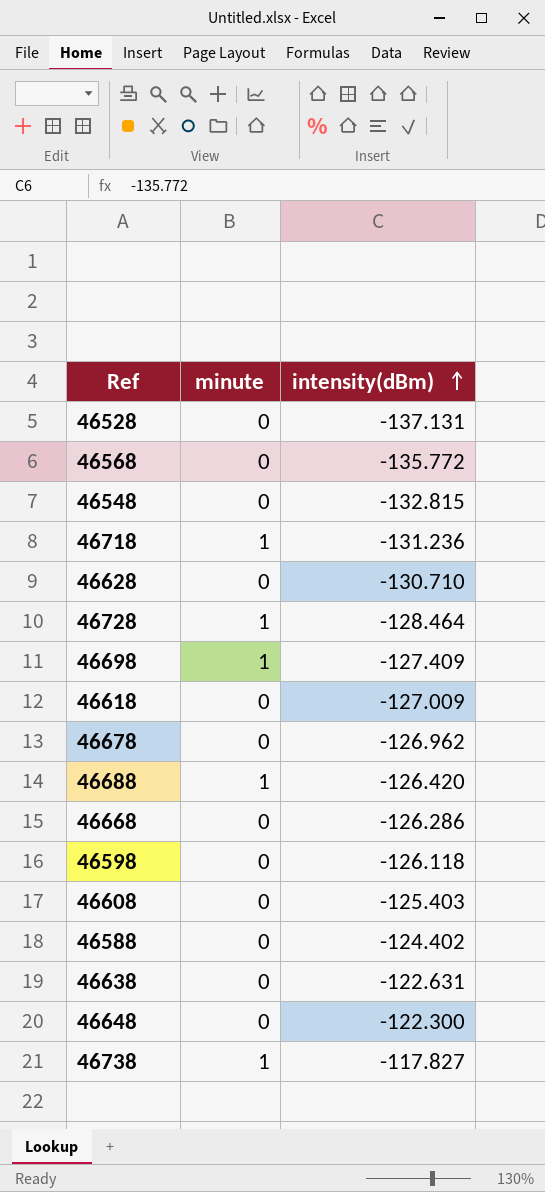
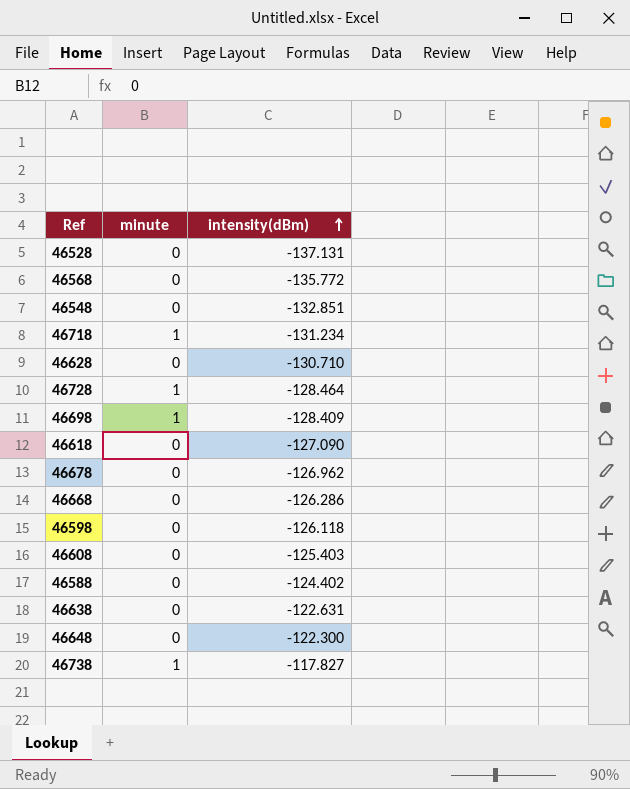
row 46688: 1 | -126.420 -> none
46548 | intensity(dBm): -132.815 -> -132.851
46718 | intensity(dBm): -131.236 -> -131.234
46698 | intensity(dBm): -127.409 -> -128.409
46618 | intensity(dBm): -127.009 -> -127.090

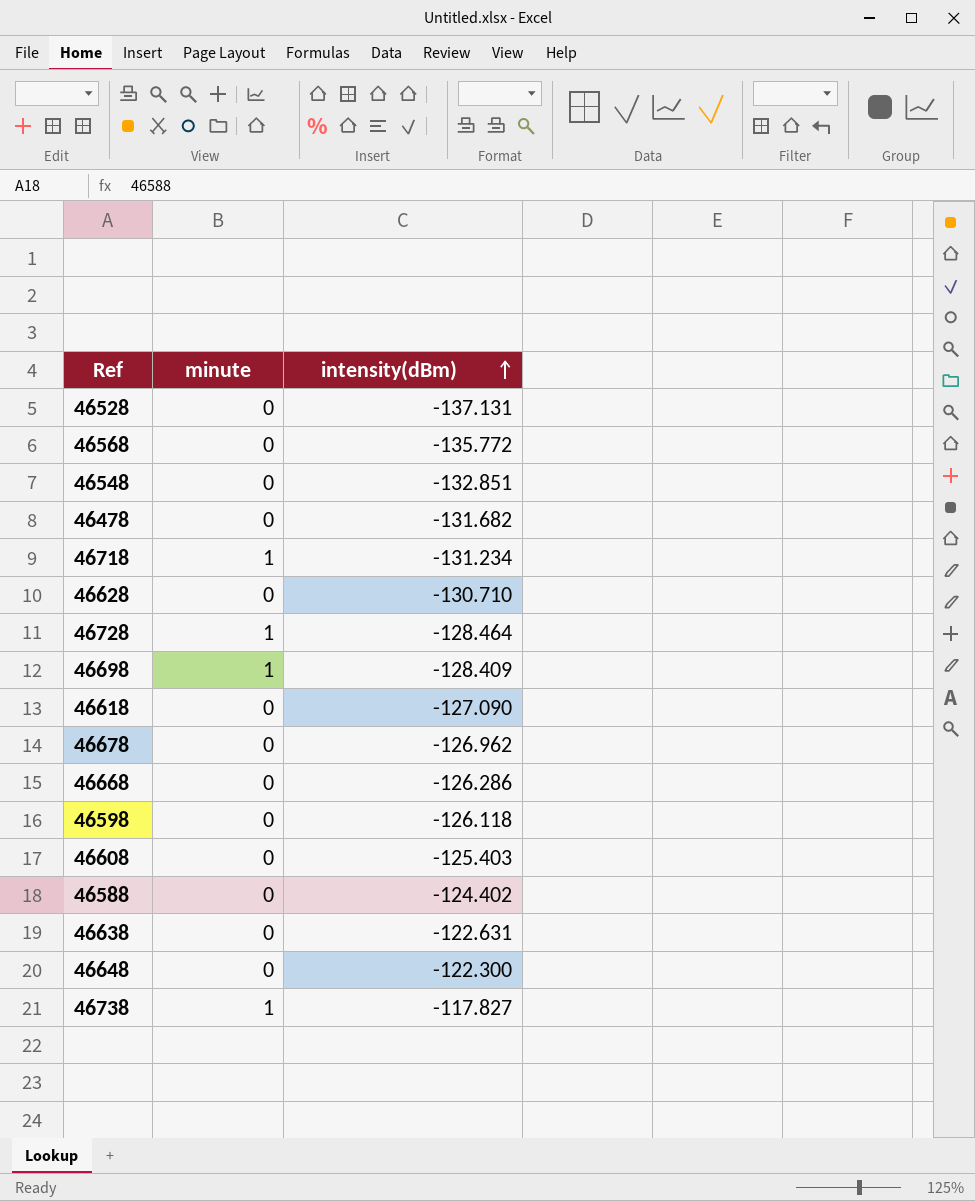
row 46478: none -> 0 | -131.682

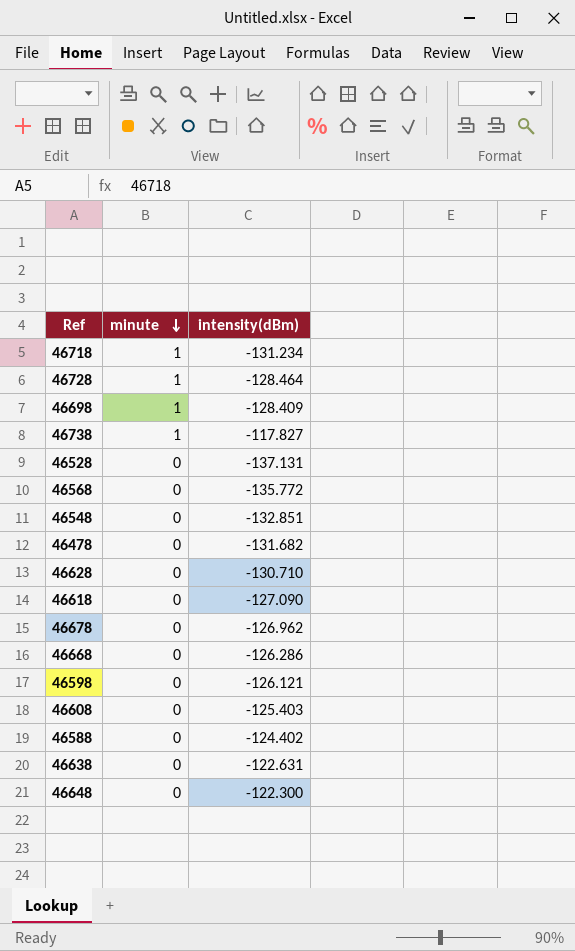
row order: intensity(dBm) ascending -> minute descending
46598 | intensity(dBm): -126.118 -> -126.121

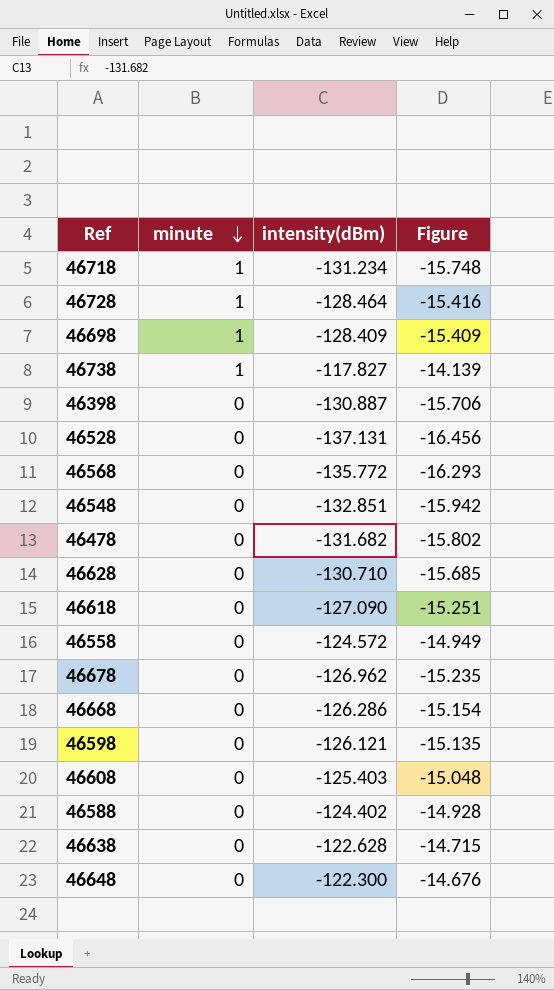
column Figure | formula: none -> [intensity(dBm)] * 0.12
row 46398: none -> 0 | -130.887 | -15.706
row 46558: none -> 0 | -124.572 | -14.949
46638 | intensity(dBm): -122.631 -> -122.628

